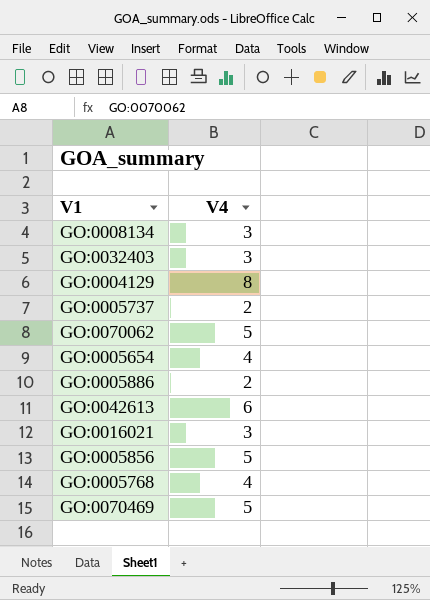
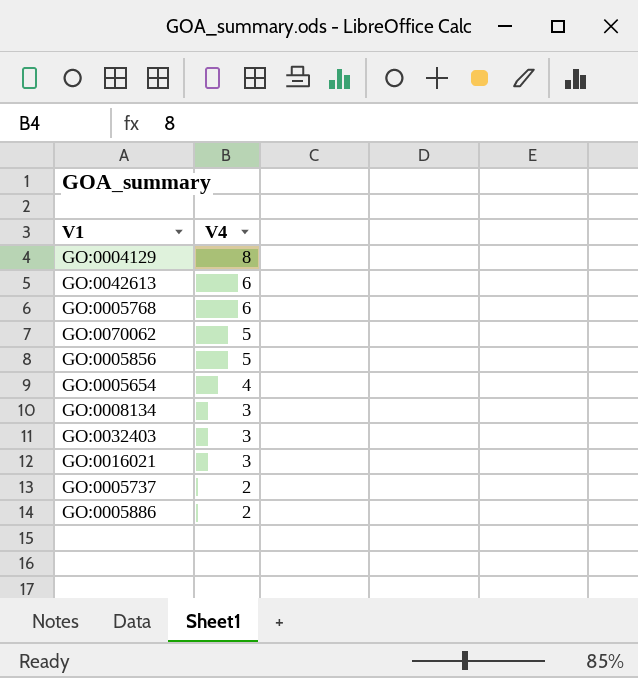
row order: none -> V4 descending
row GO:0070469: 5 -> none
GO:0005768 | V4: 4 -> 6

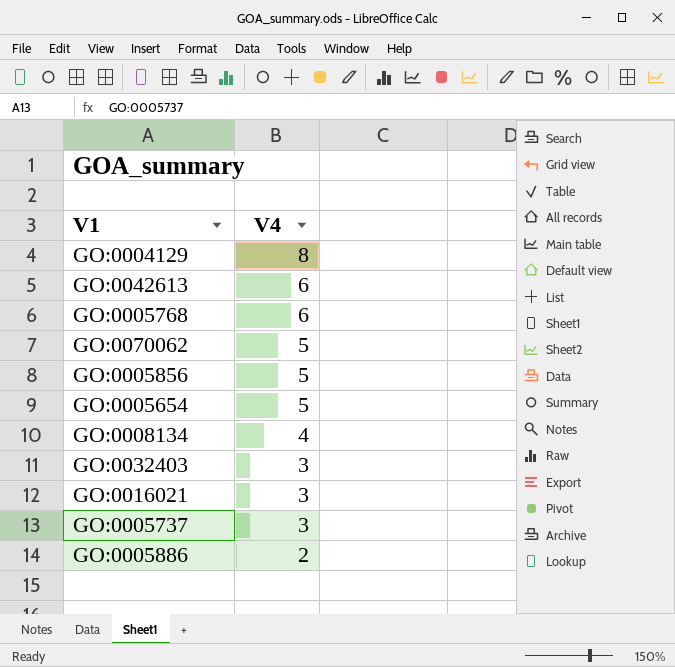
GO:0005654 | V4: 4 -> 5
GO:0008134 | V4: 3 -> 4
GO:0005737 | V4: 2 -> 3

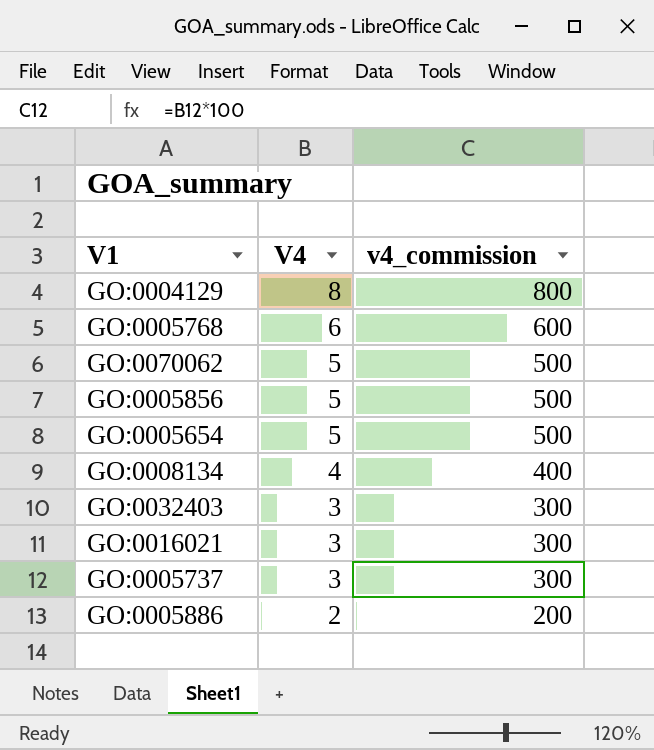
column v4_commission | formula: none -> [V4] * 100
row GO:0042613: 6 -> none

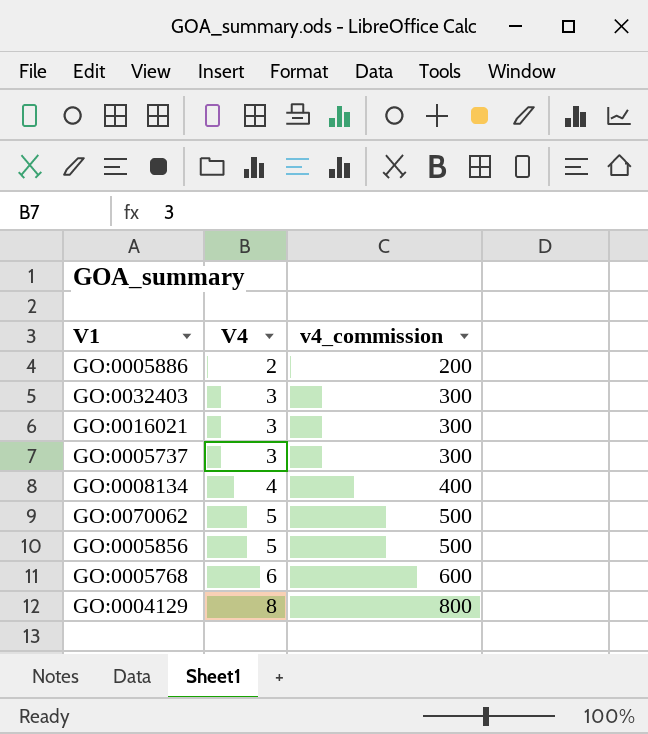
row order: V4 descending -> V4 ascending
row GO:0005654: 5 | 500 -> none

